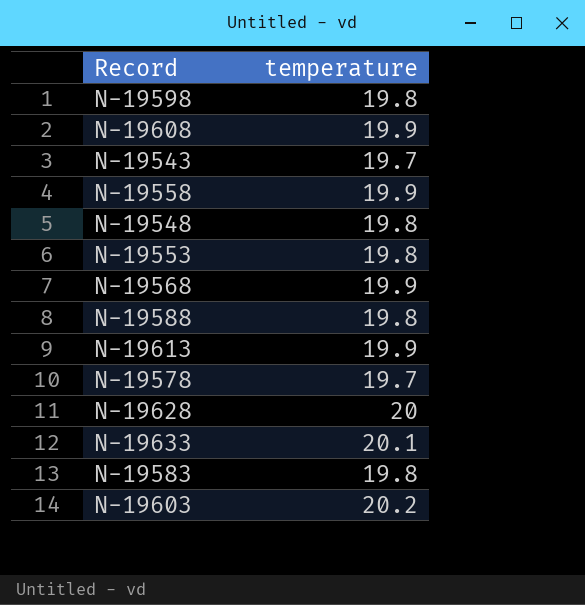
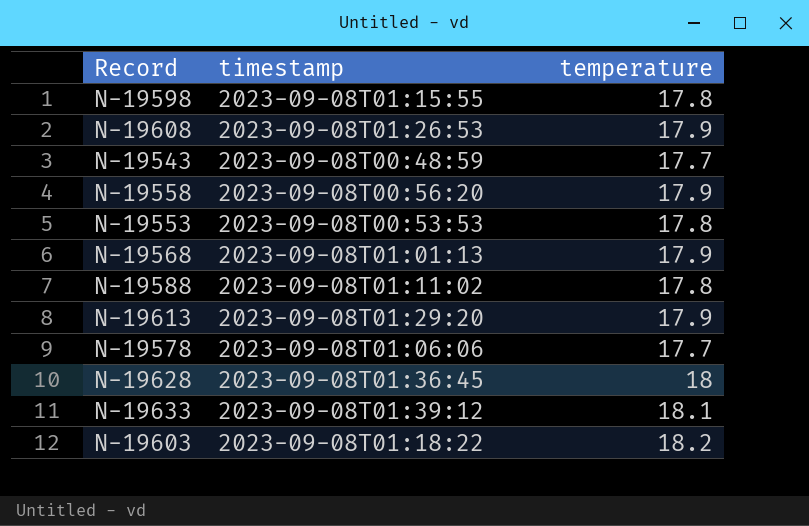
column timestamp | position: none -> 2
row N-19548: 19.8 -> none
row N-19583: 19.8 -> none
N-19598 | temperature: 19.8 -> 17.8
N-19608 | temperature: 19.9 -> 17.9
N-19543 | temperature: 19.7 -> 17.7
N-19558 | temperature: 19.9 -> 17.9
N-19553 | temperature: 19.8 -> 17.8
N-19568 | temperature: 19.9 -> 17.9
N-19588 | temperature: 19.8 -> 17.8
N-19613 | temperature: 19.9 -> 17.9
N-19578 | temperature: 19.7 -> 17.7
N-19628 | temperature: 20 -> 18
N-19633 | temperature: 20.1 -> 18.1
N-19603 | temperature: 20.2 -> 18.2

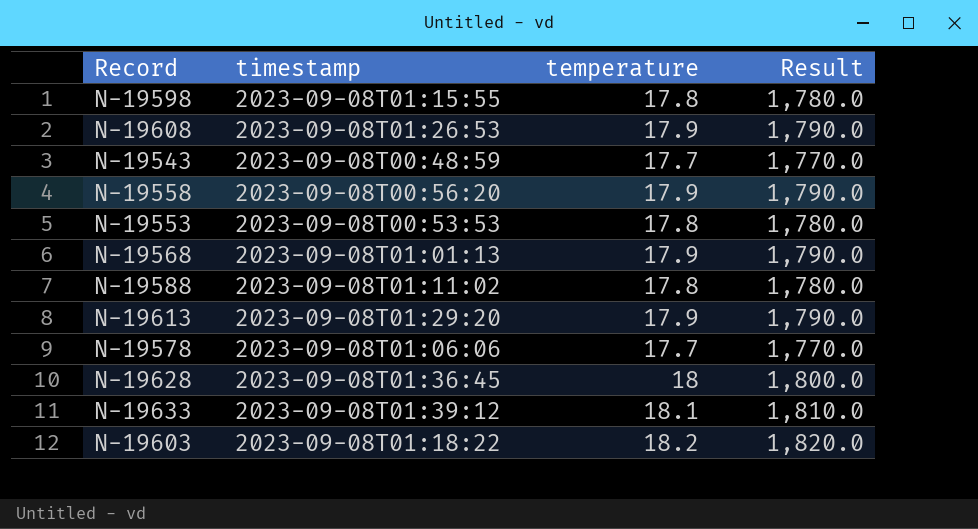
column Result | formula: none -> [temperature] * 100

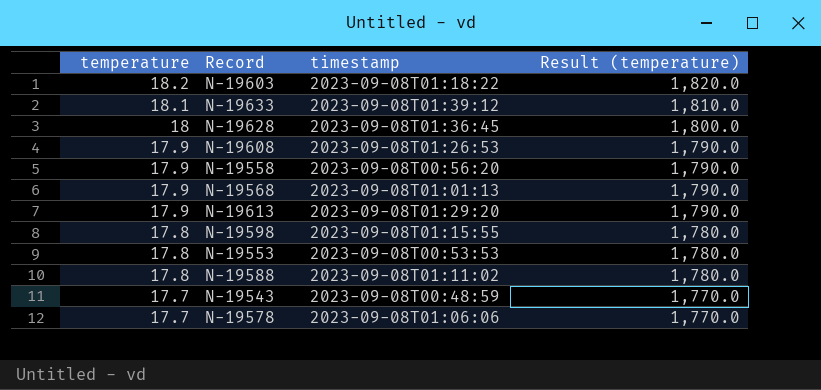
row order: none -> temperature descending
column temperature | position: 3 -> 1
column name: Result -> Result (temperature)

